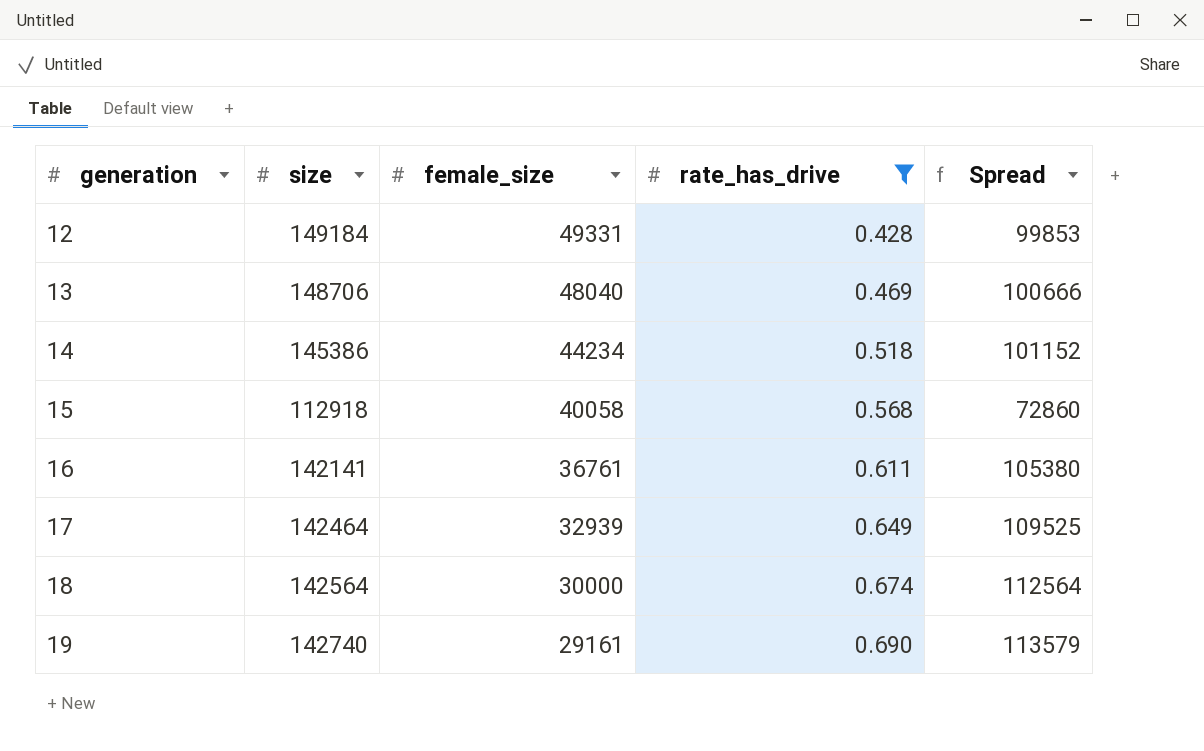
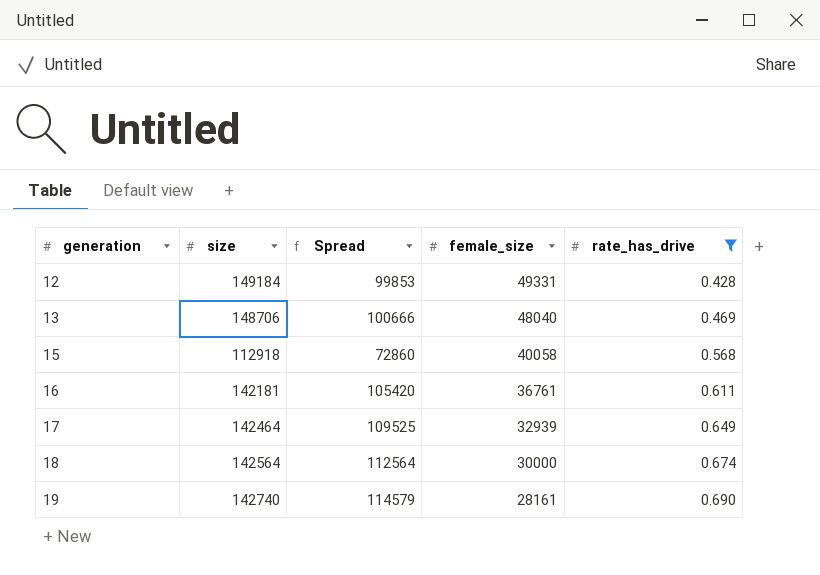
column Spread | position: 5 -> 3
row 14: 145386 | 44234 | 0.518 | 101152 -> none
16 | size: 142141 -> 142181
16 | Spread: 105380 -> 105420
19 | Spread: 113579 -> 114579
19 | female_size: 29161 -> 28161

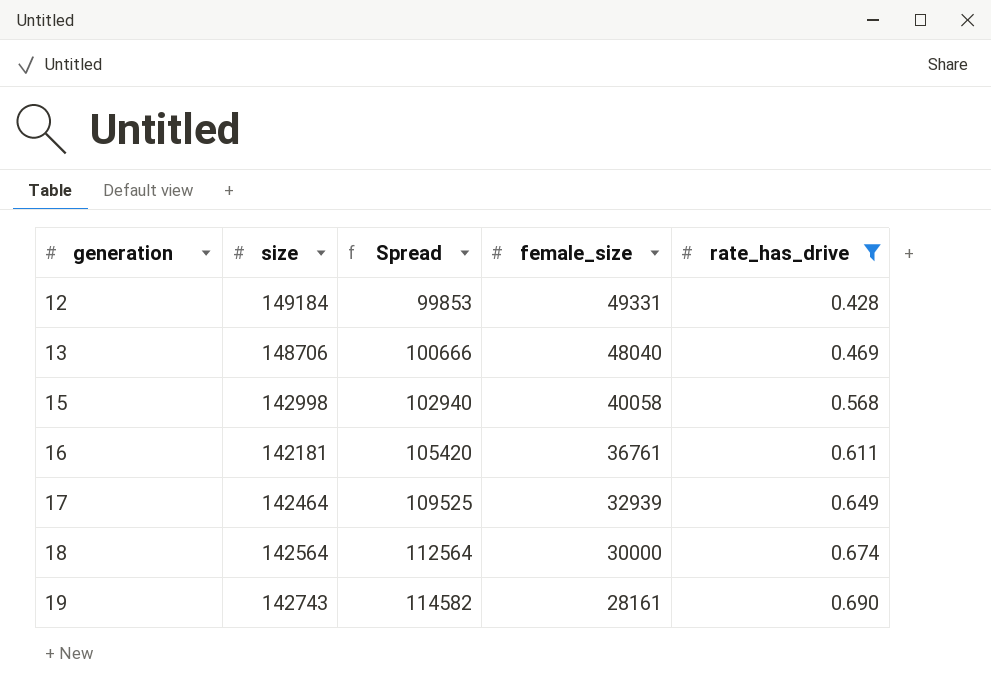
15 | size: 112918 -> 142998
15 | Spread: 72860 -> 102940
19 | size: 142740 -> 142743
19 | Spread: 114579 -> 114582

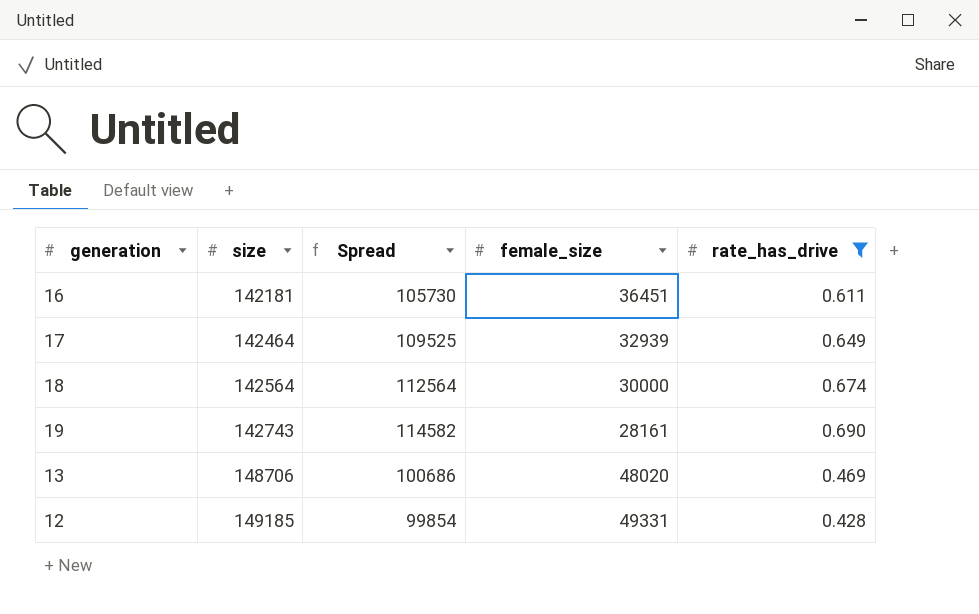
row order: generation ascending -> size ascending
row 15: 142998 | 102940 | 40058 | 0.568 -> none
16 | Spread: 105420 -> 105730
16 | female_size: 36761 -> 36451
13 | Spread: 100666 -> 100686
13 | female_size: 48040 -> 48020
12 | size: 149184 -> 149185
12 | Spread: 99853 -> 99854

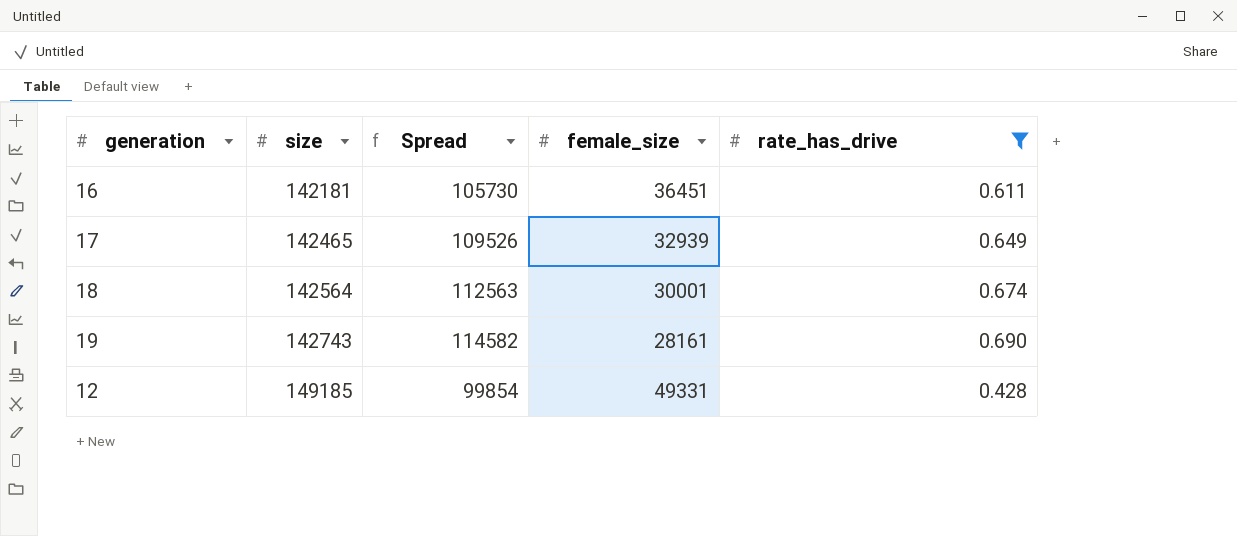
row 13: 148706 | 100686 | 48020 | 0.469 -> none
17 | size: 142464 -> 142465
17 | Spread: 109525 -> 109526
18 | Spread: 112564 -> 112563
18 | female_size: 30000 -> 30001

